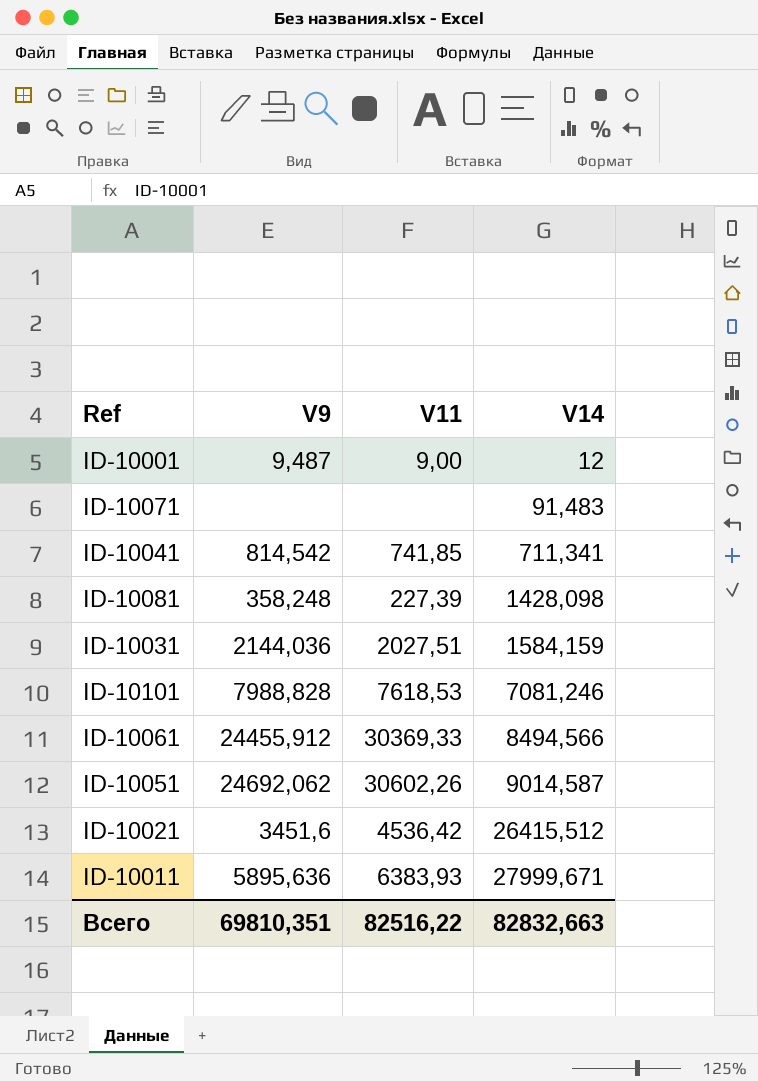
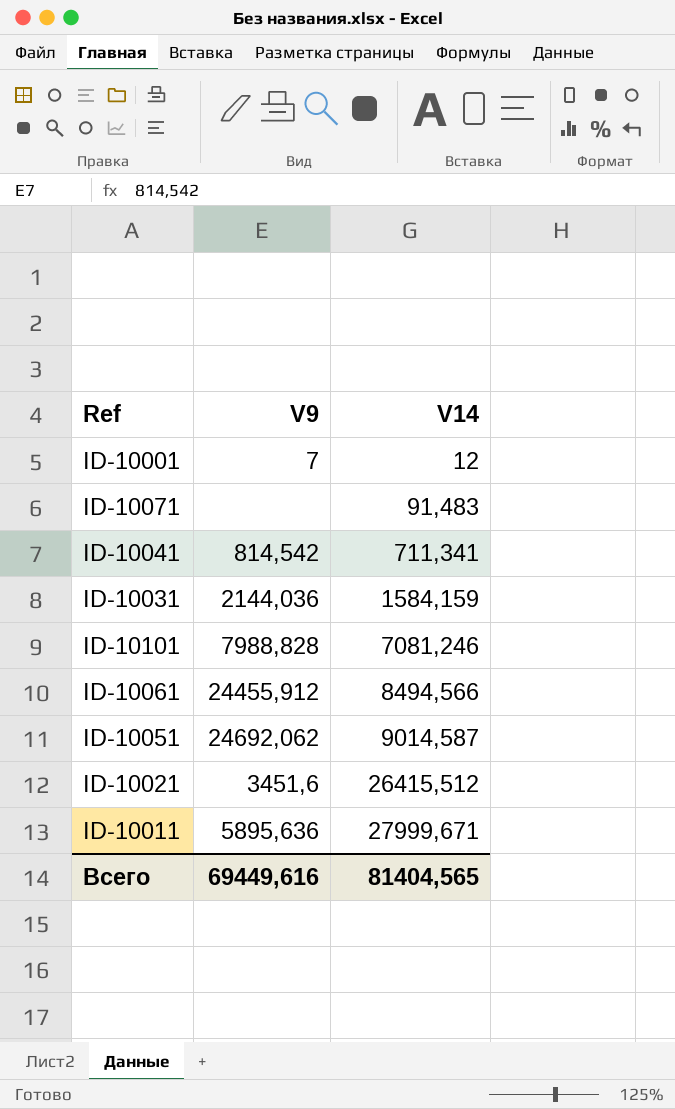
column V11 | position: 3 -> none
row ID-10081: 358,248 | 227,39 | 1428,098 -> none
ID-10001 | V9: 9,487 -> 7
Всего | V9: 69810,351 -> 69449,616
Всего | V14: 82832,663 -> 81404,565

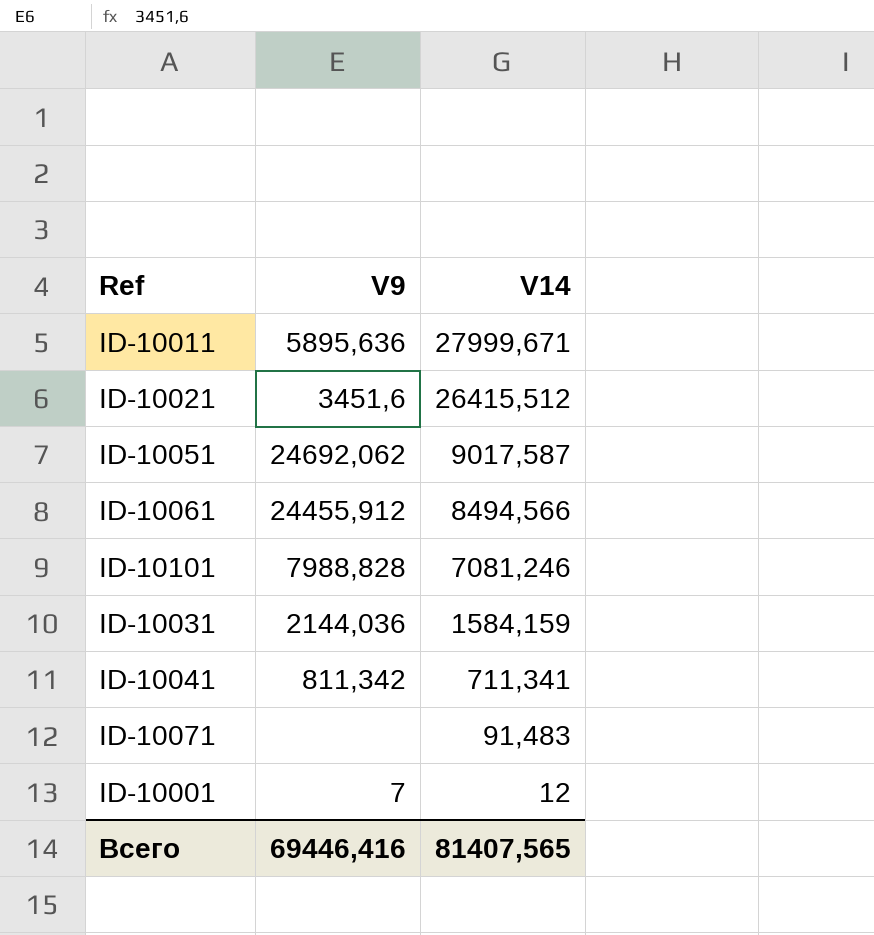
row order: V14 ascending -> V14 descending
ID-10051 | V14: 9014,587 -> 9017,587
ID-10041 | V9: 814,542 -> 811,342
Всего | V9: 69449,616 -> 69446,416
Всего | V14: 81404,565 -> 81407,565

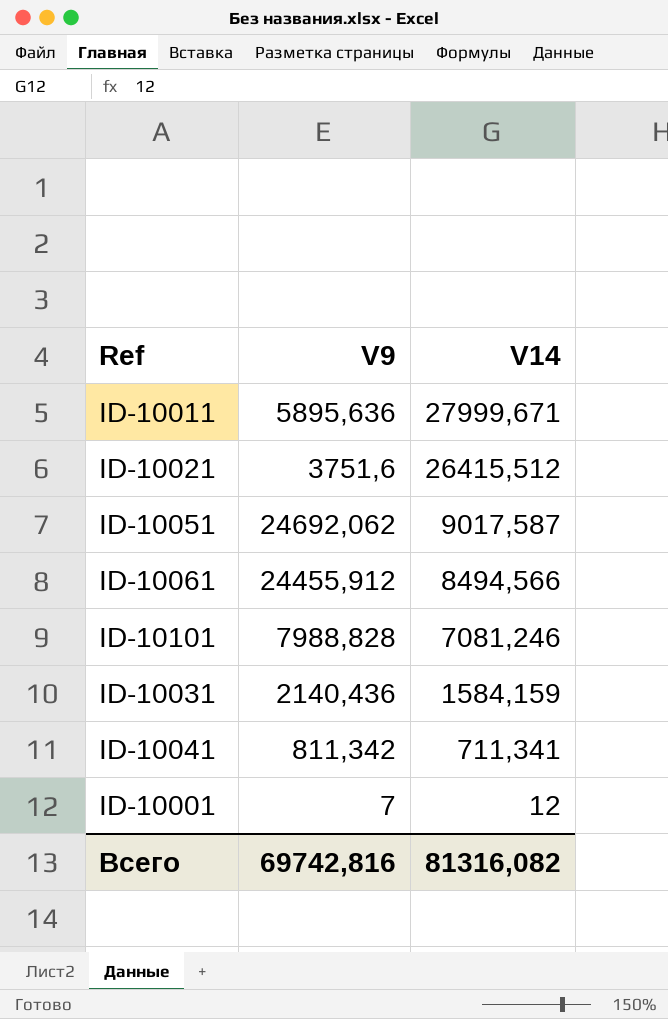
row ID-10071: none | 91,483 -> none
ID-10021 | V9: 3451,6 -> 3751,6
ID-10031 | V9: 2144,036 -> 2140,436
Всего | V9: 69446,416 -> 69742,816
Всего | V14: 81407,565 -> 81316,082

